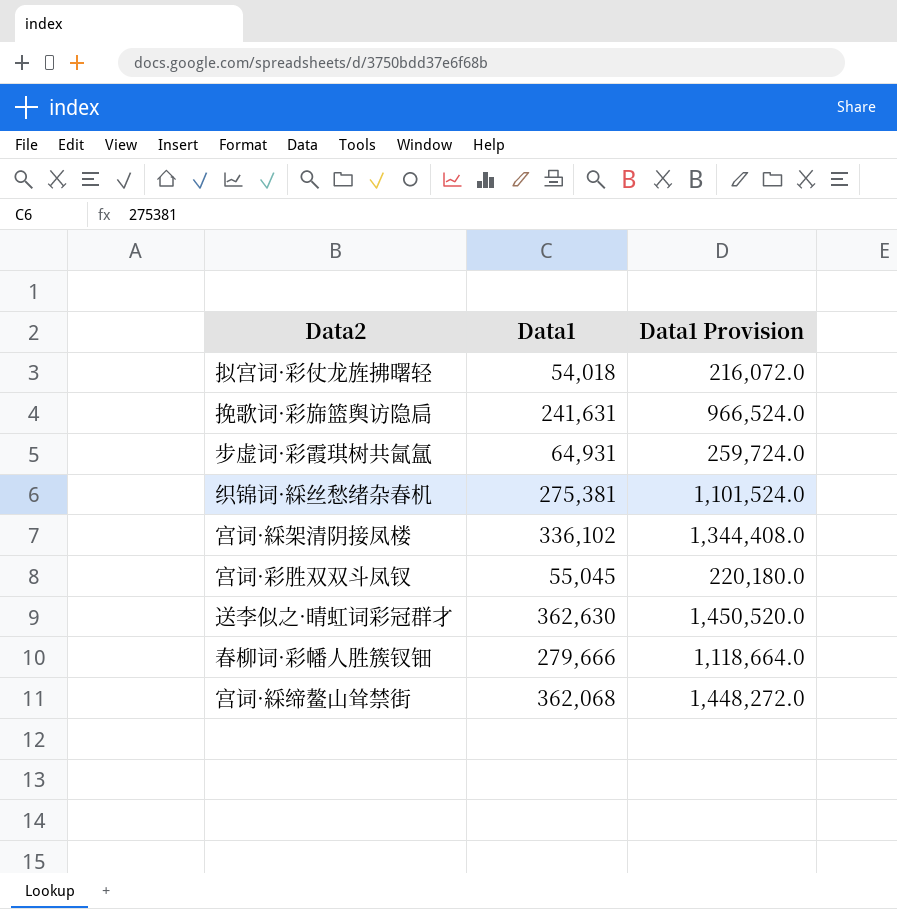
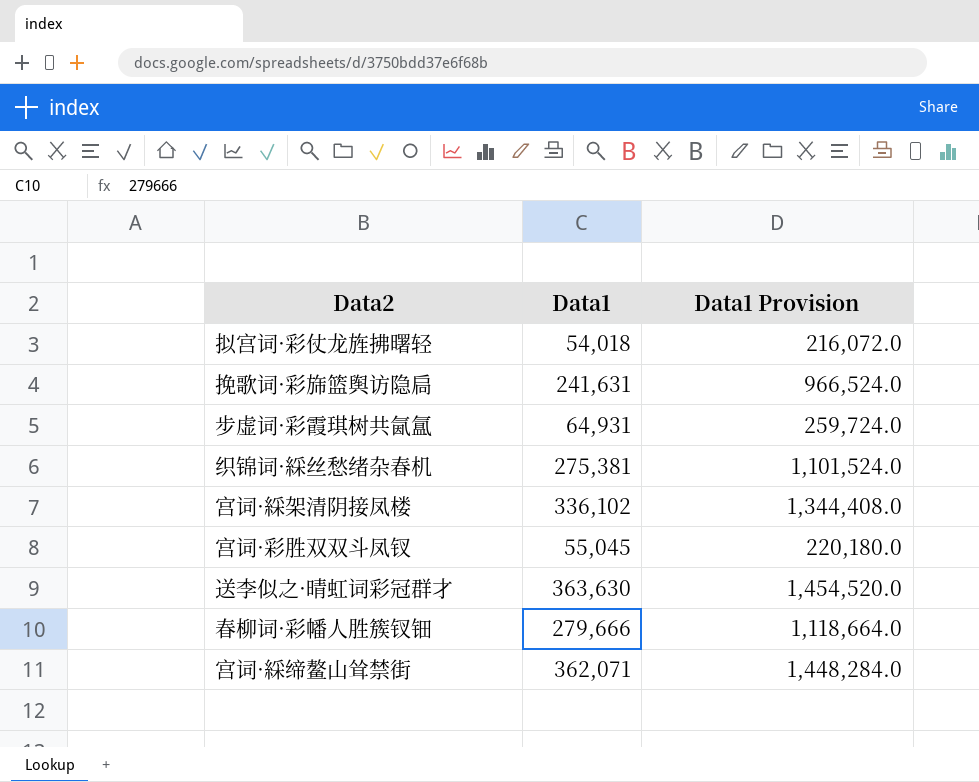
送李似之·晴虹词彩冠群才 | Data1: 362,630 -> 363,630
送李似之·晴虹词彩冠群才 | Data1 Provision: 1,450,520.0 -> 1,454,520.0
宫词·綵缔鳌山耸禁街 | Data1: 362,068 -> 362,071
宫词·綵缔鳌山耸禁街 | Data1 Provision: 1,448,272.0 -> 1,448,284.0

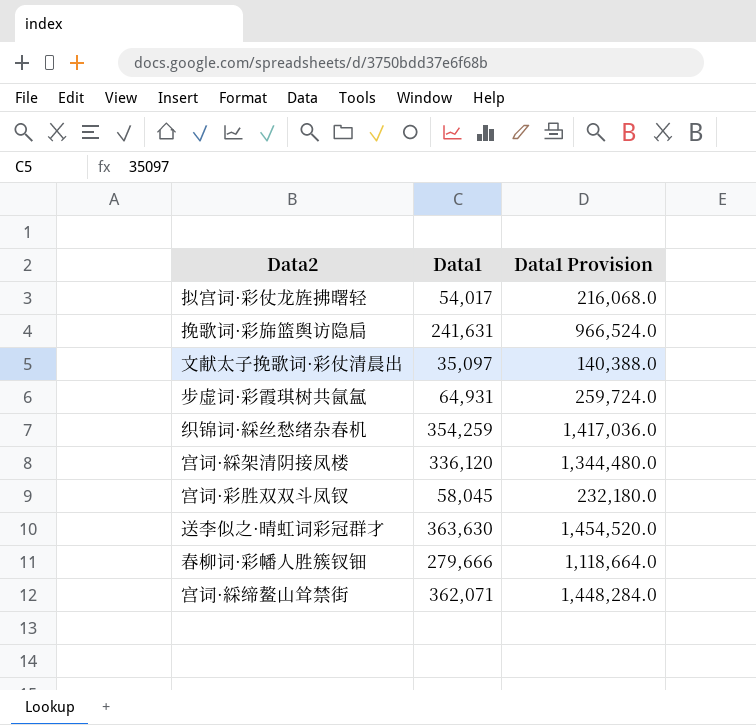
拟宫词·彩仗龙旌拂曙轻 | Data1: 54,018 -> 54,017
拟宫词·彩仗龙旌拂曙轻 | Data1 Provision: 216,072.0 -> 216,068.0
row 文献太子挽歌词·彩仗清晨出: none -> 35,097 | 140,388.0
织锦词·綵丝愁绪杂春机 | Data1: 275,381 -> 354,259
织锦词·綵丝愁绪杂春机 | Data1 Provision: 1,101,524.0 -> 1,417,036.0
宫词·綵架清阴接凤楼 | Data1: 336,102 -> 336,120
宫词·綵架清阴接凤楼 | Data1 Provision: 1,344,408.0 -> 1,344,480.0
宫词·彩胜双双斗凤钗 | Data1: 55,045 -> 58,045
宫词·彩胜双双斗凤钗 | Data1 Provision: 220,180.0 -> 232,180.0

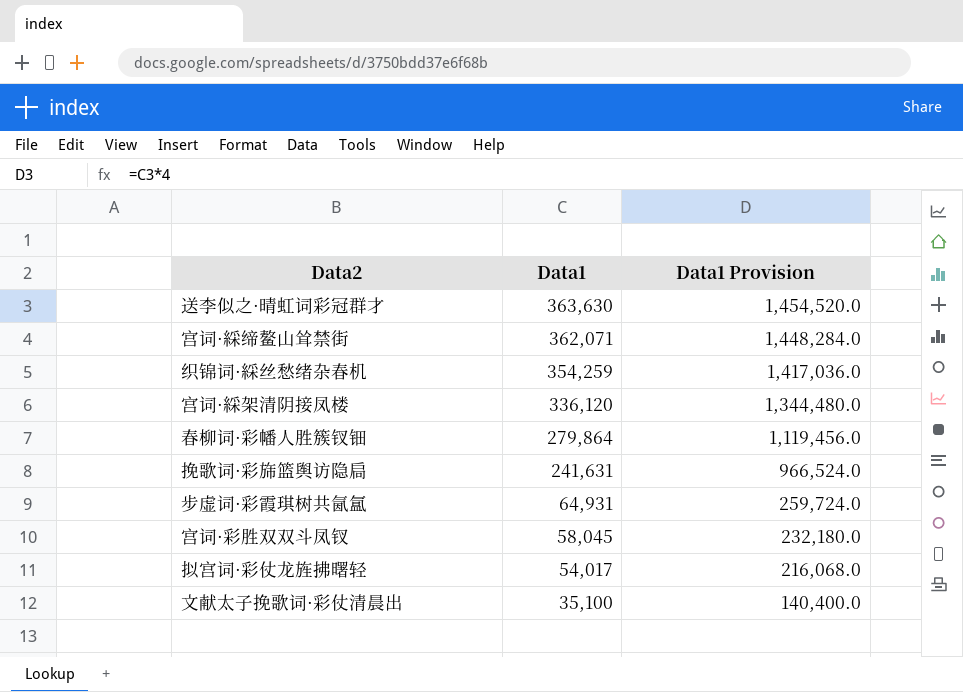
row order: none -> Data1 descending
春柳词·彩幡人胜簇钗钿 | Data1: 279,666 -> 279,864
春柳词·彩幡人胜簇钗钿 | Data1 Provision: 1,118,664.0 -> 1,119,456.0
文献太子挽歌词·彩仗清晨出 | Data1: 35,097 -> 35,100
文献太子挽歌词·彩仗清晨出 | Data1 Provision: 140,388.0 -> 140,400.0

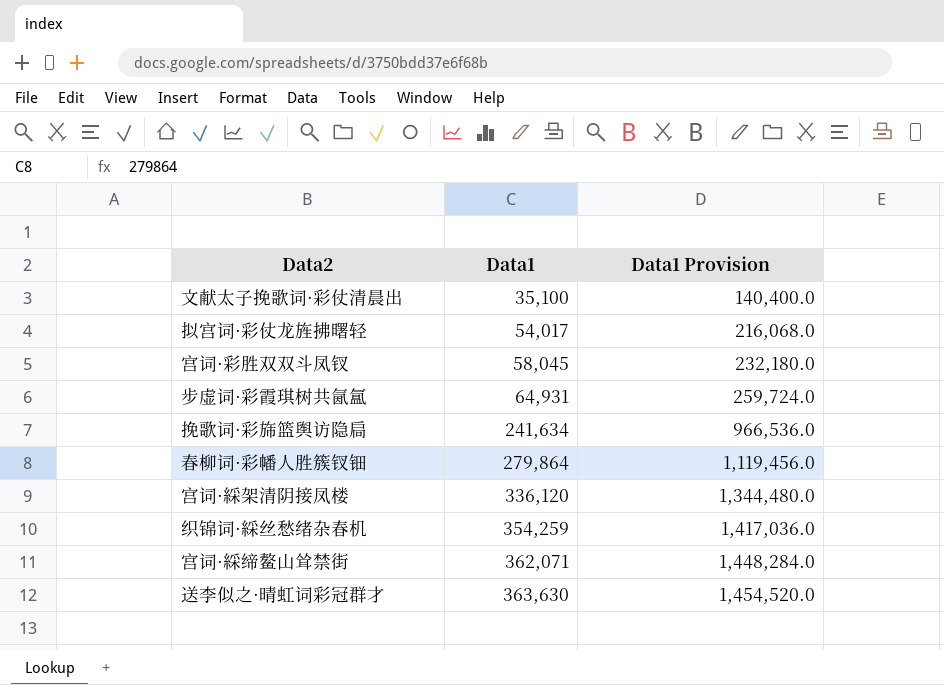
row order: Data1 descending -> Data1 ascending
挽歌词·彩旆篮舆访隐扃 | Data1: 241,631 -> 241,634
挽歌词·彩旆篮舆访隐扃 | Data1 Provision: 966,524.0 -> 966,536.0

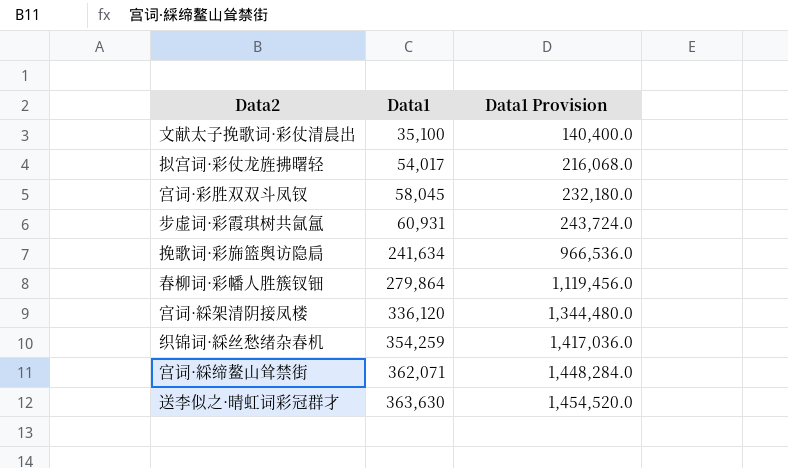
步虚词·彩霞琪树共氤氲 | Data1: 64,931 -> 60,931
步虚词·彩霞琪树共氤氲 | Data1 Provision: 259,724.0 -> 243,724.0

